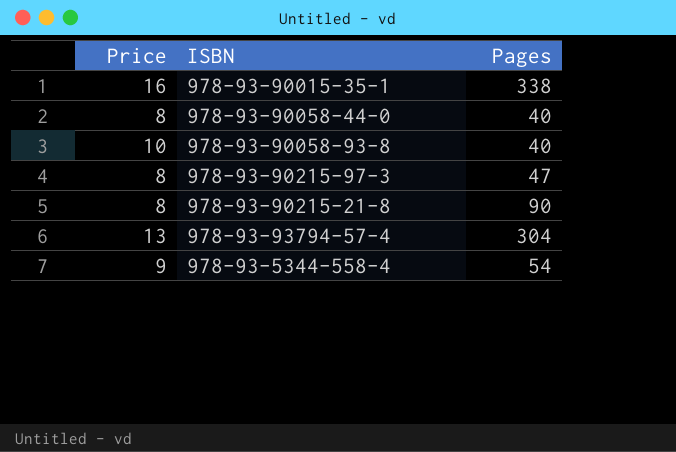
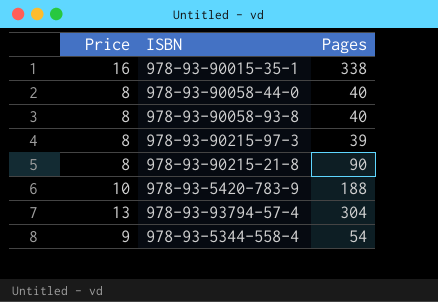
978-93-90058-93-8 | Price: 10 -> 8
978-93-90215-97-3 | Pages: 47 -> 39
row 978-93-5420-783-9: none -> 10 | 188

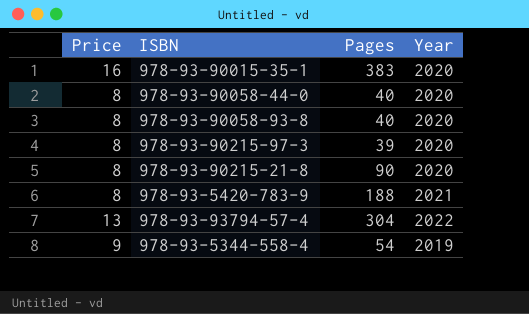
column Year | position: none -> 4
978-93-90015-35-1 | Pages: 338 -> 383
978-93-5420-783-9 | Price: 10 -> 8

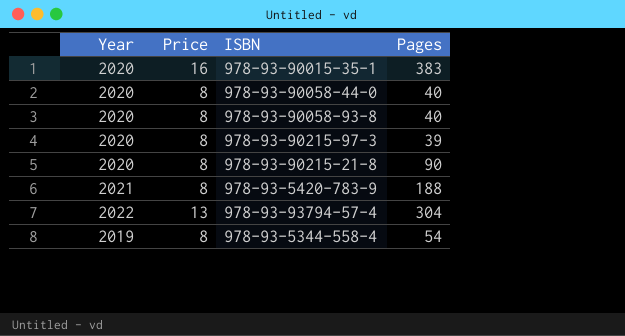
column Year | position: 4 -> 1
978-93-5344-558-4 | Price: 9 -> 8

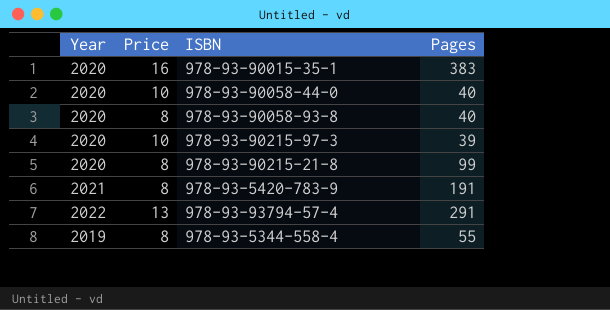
978-93-90058-44-0 | Price: 8 -> 10
978-93-90215-97-3 | Price: 8 -> 10
978-93-90215-21-8 | Pages: 90 -> 99
978-93-5420-783-9 | Pages: 188 -> 191
978-93-93794-57-4 | Pages: 304 -> 291
978-93-5344-558-4 | Pages: 54 -> 55

